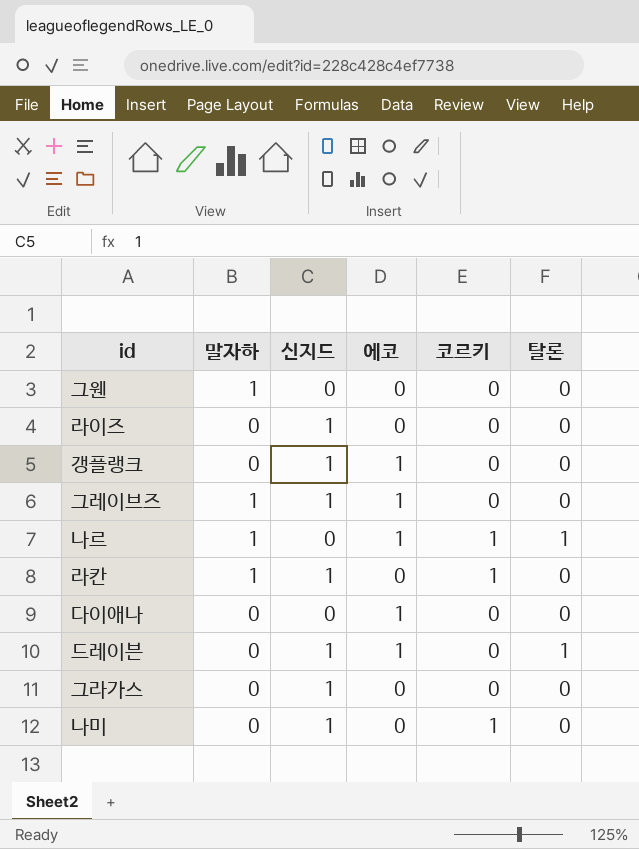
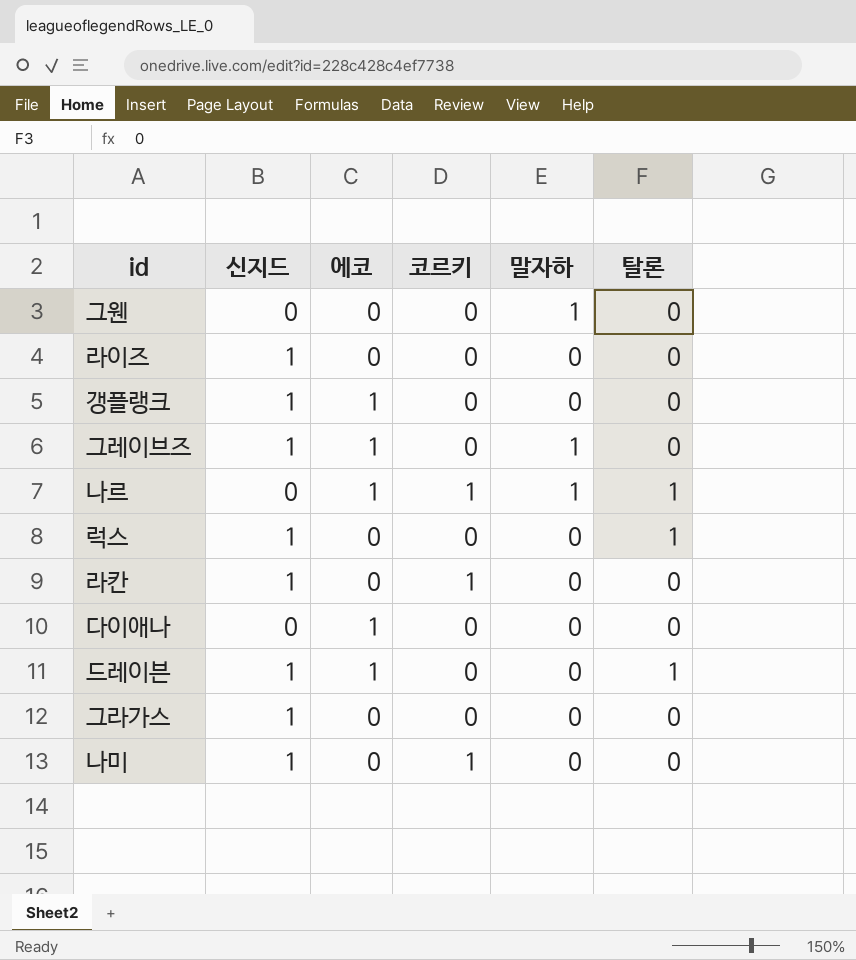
column 말자하 | position: 2 -> 5
row 럭스: none -> 1 | 0 | 0 | 0 | 1
라칸 | 말자하: 1 -> 0

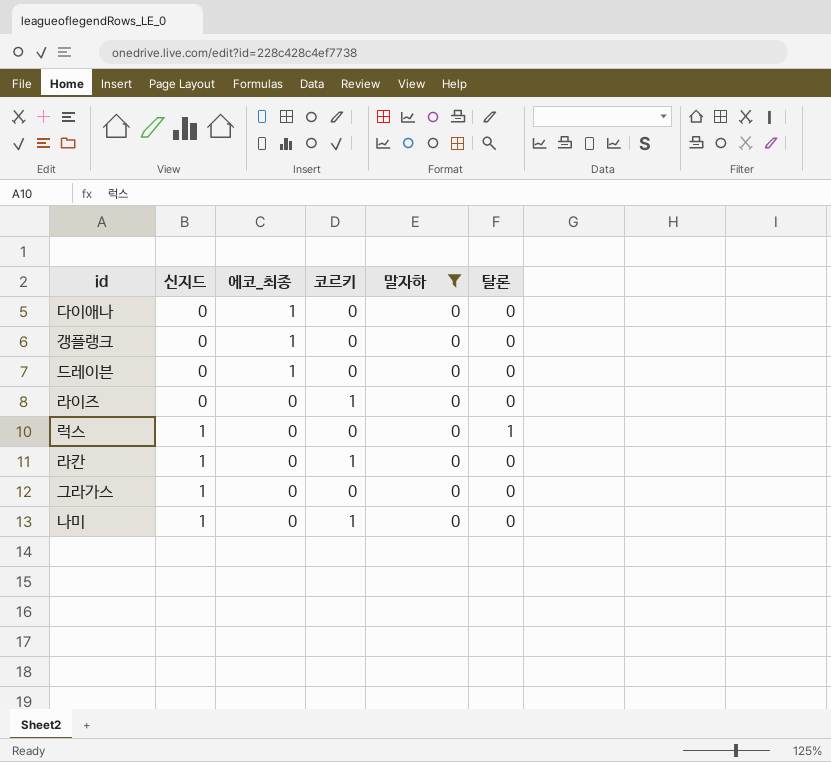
filter: none -> 말자하 = 0
row order: none -> 신지드 ascending
column name: 에코 -> 에코_최종
갱플랭크 | 신지드: 1 -> 0
드레이븐 | 신지드: 1 -> 0
드레이븐 | 탈론: 1 -> 0
라이즈 | 신지드: 1 -> 0
라이즈 | 코르키: 0 -> 1

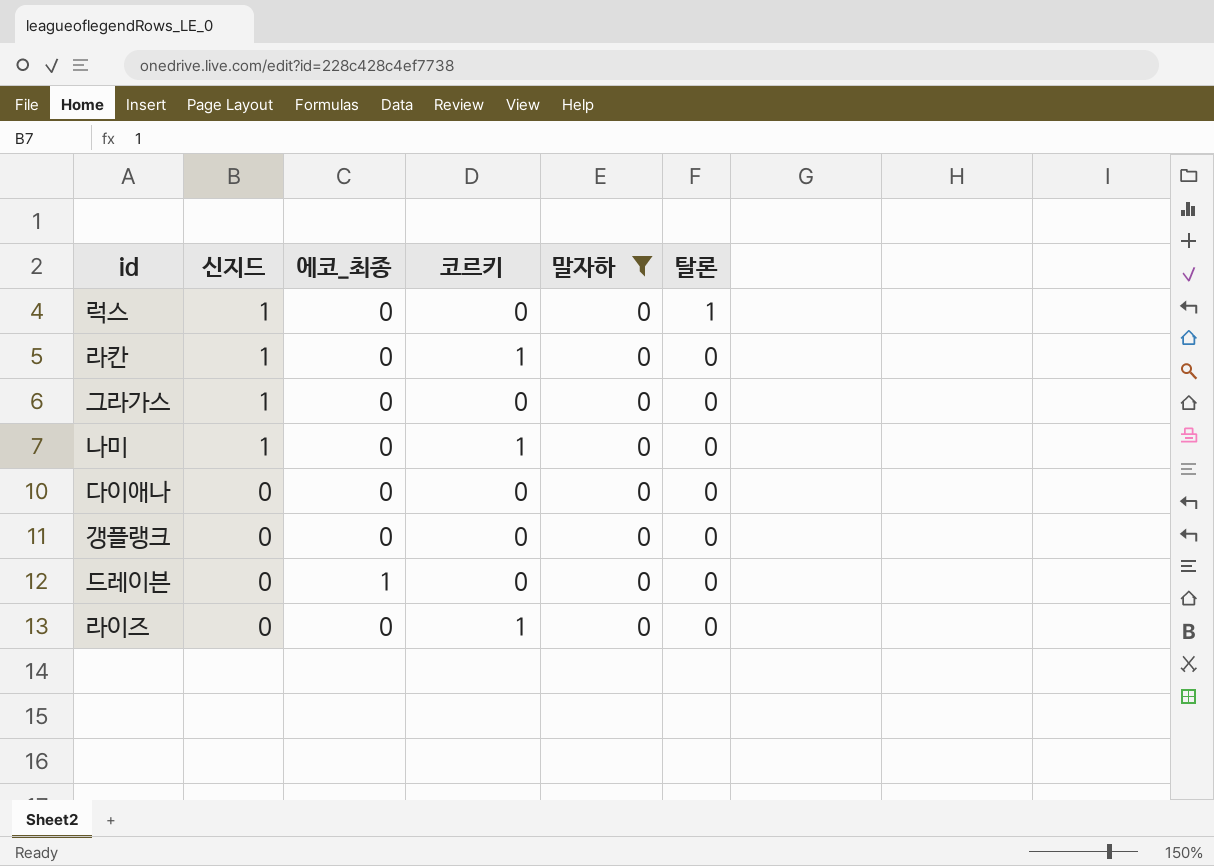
row order: 신지드 ascending -> 신지드 descending
다이애나 | 에코_최종: 1 -> 0
갱플랭크 | 에코_최종: 1 -> 0

